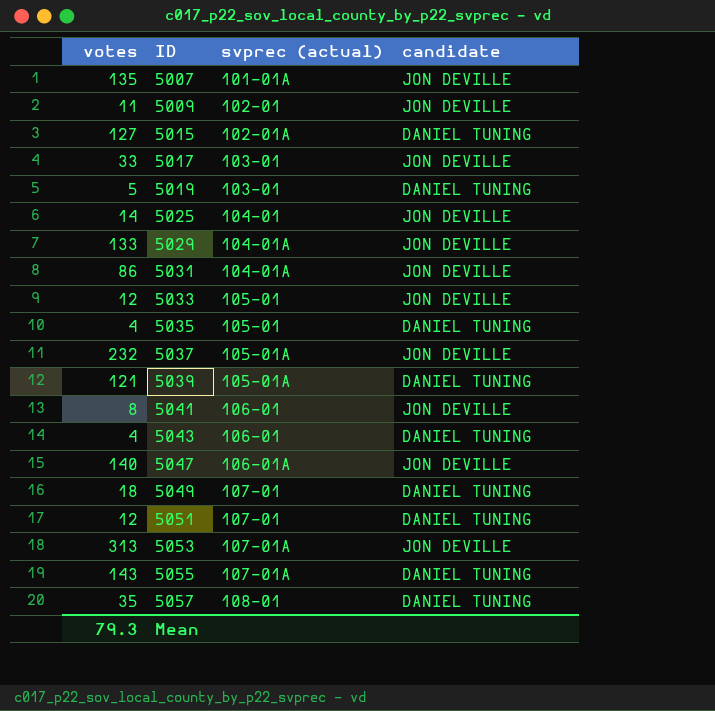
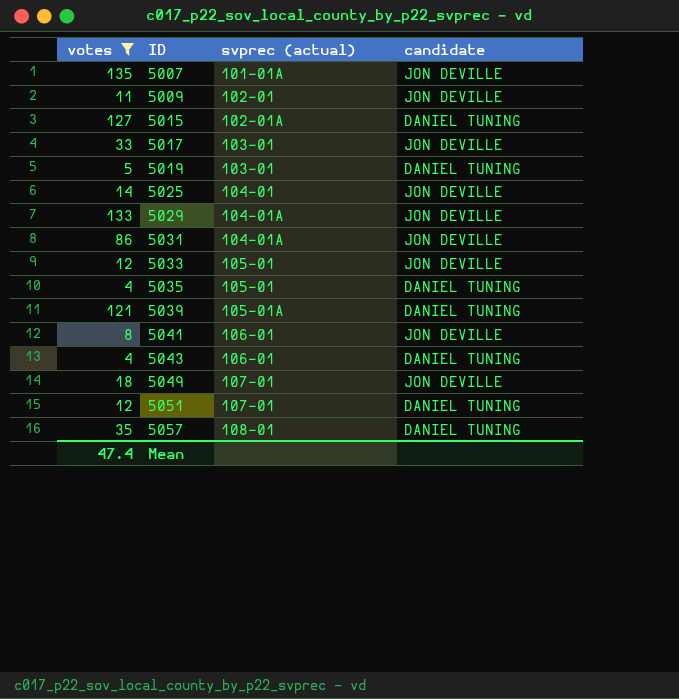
filter: none -> votes <= 135
5049 | candidate: DANIEL TUNING -> JON DEVILLE
Mean | votes: 79.3 -> 47.4

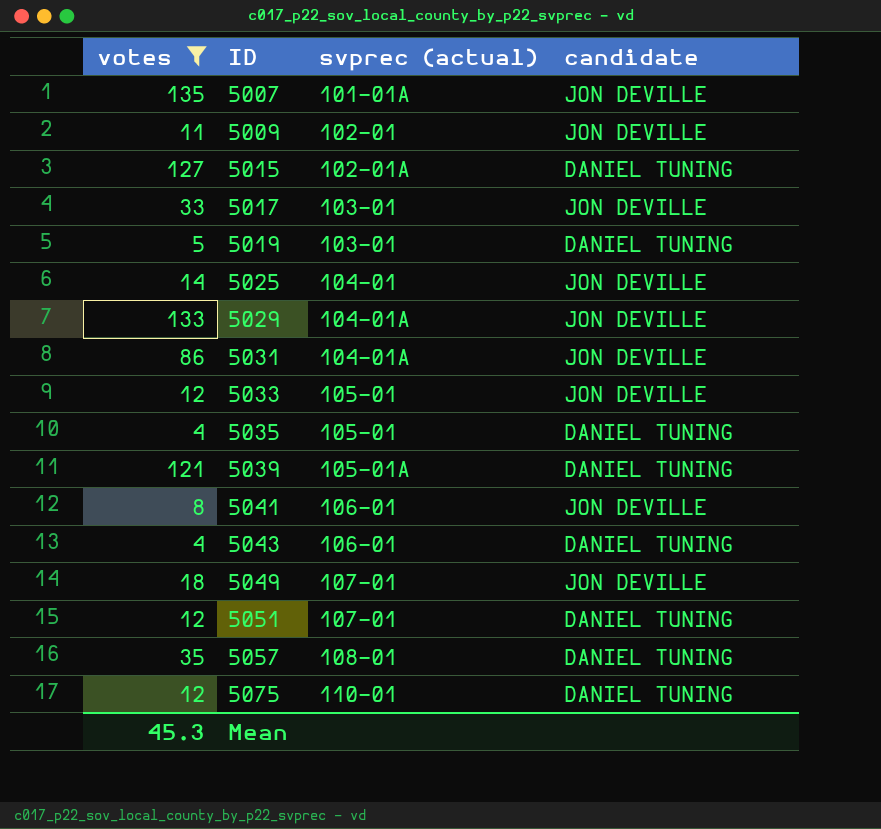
row 5075: none -> 12 | 110-01 | DANIEL TUNING
Mean | votes: 47.4 -> 45.3

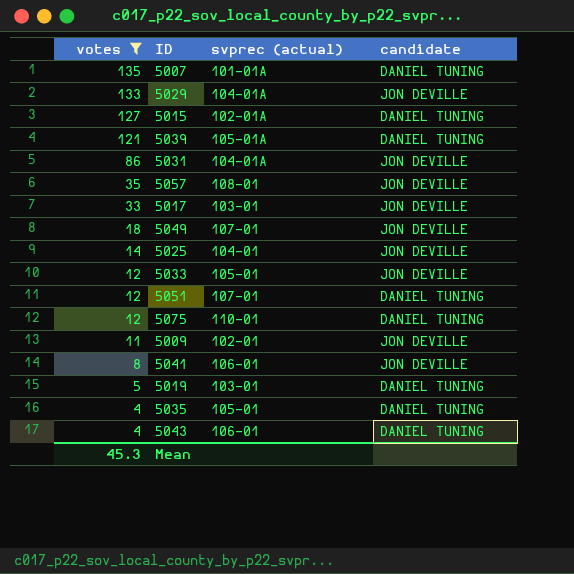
row order: ID ascending -> votes descending
5007 | candidate: JON DEVILLE -> DANIEL TUNING
5057 | candidate: DANIEL TUNING -> JON DEVILLE

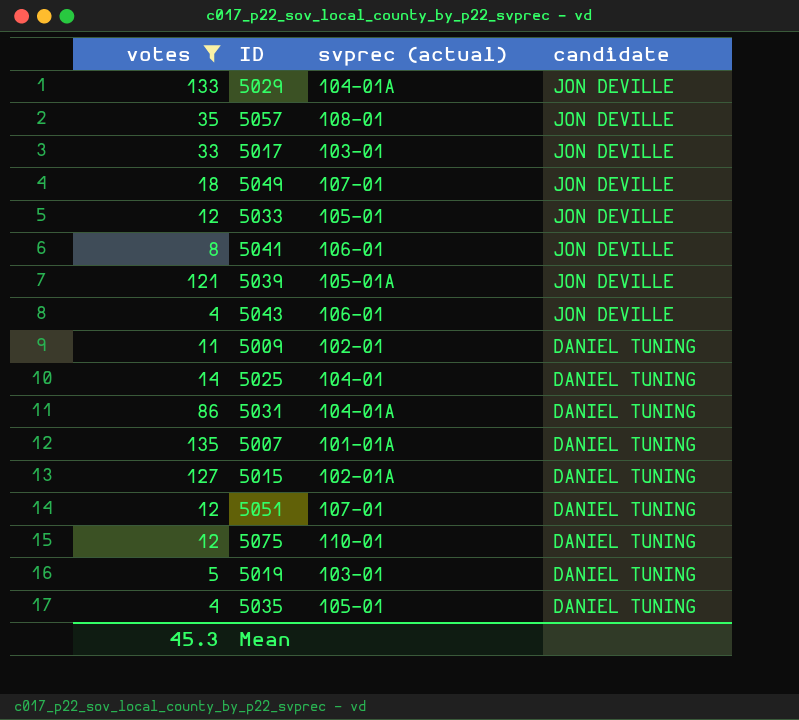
row order: votes descending -> candidate descending
5039 | candidate: DANIEL TUNING -> JON DEVILLE
5043 | candidate: DANIEL TUNING -> JON DEVILLE
5009 | candidate: JON DEVILLE -> DANIEL TUNING
5025 | candidate: JON DEVILLE -> DANIEL TUNING
5031 | candidate: JON DEVILLE -> DANIEL TUNING

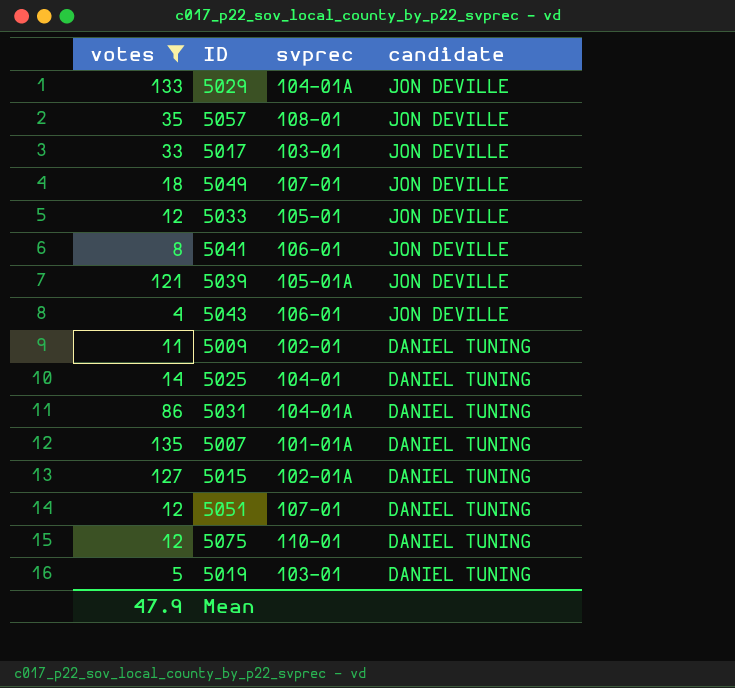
column name: svprec (actual) -> svprec
row 5035: 4 | 105-01 | DANIEL TUNING -> none
Mean | votes: 45.3 -> 47.9

